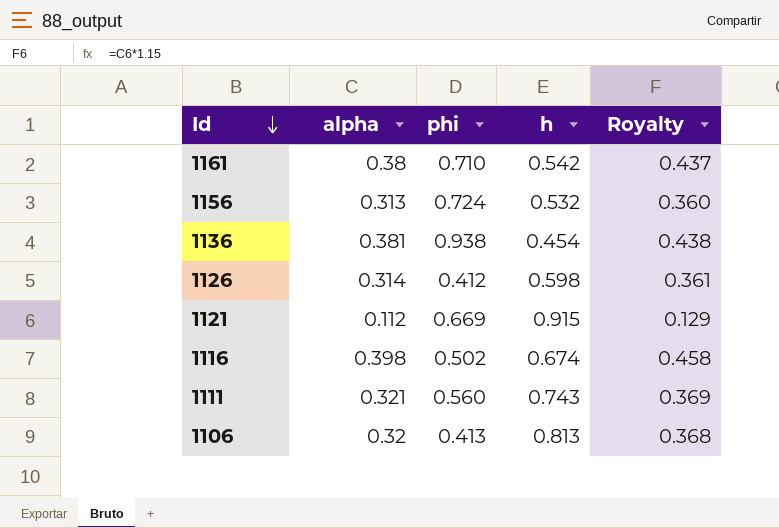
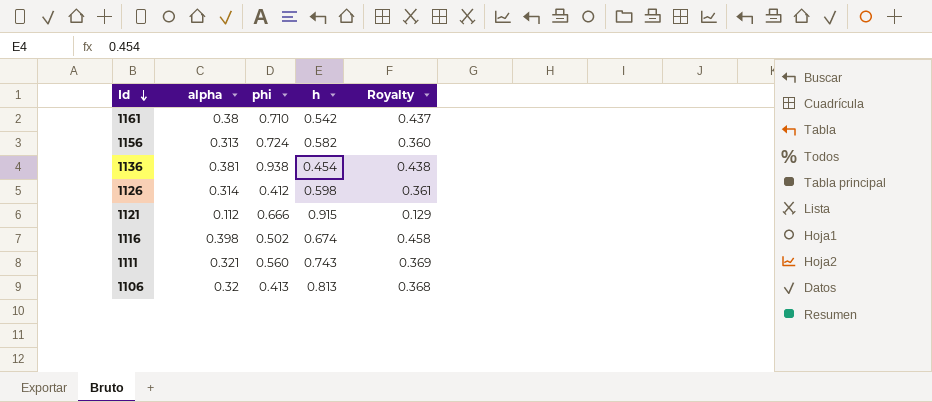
1156 | h: 0.532 -> 0.582
1121 | phi: 0.669 -> 0.666

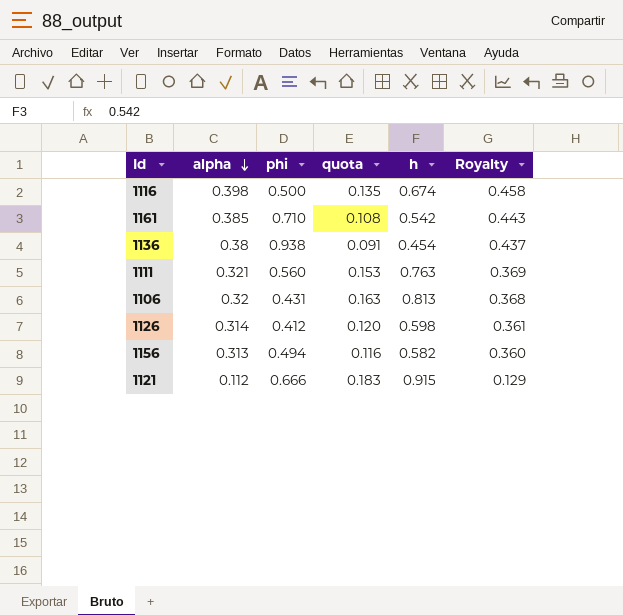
row order: Id descending -> alpha descending
column quota | formula: none -> [h] * 0.2
1116 | phi: 0.502 -> 0.500
1161 | alpha: 0.38 -> 0.385
1161 | Royalty: 0.437 -> 0.443
1136 | alpha: 0.381 -> 0.38
1136 | Royalty: 0.438 -> 0.437
1111 | h: 0.743 -> 0.763
1106 | phi: 0.413 -> 0.431
1156 | phi: 0.724 -> 0.494

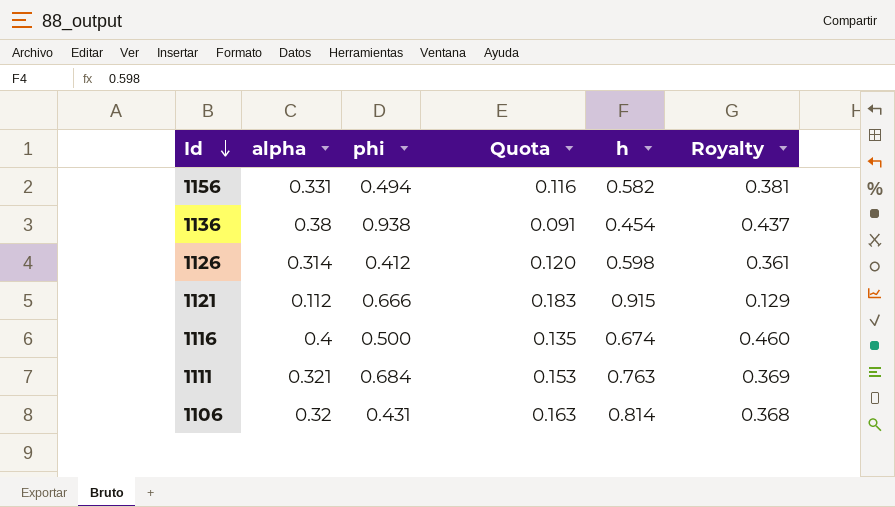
row order: alpha descending -> Id descending
column name: quota -> Quota
row 1161: 0.385 | 0.710 | 0.108 | 0.542 | 0.443 -> none
1156 | alpha: 0.313 -> 0.331
1156 | Royalty: 0.360 -> 0.381
1116 | alpha: 0.398 -> 0.4
1116 | Royalty: 0.458 -> 0.460
1111 | phi: 0.560 -> 0.684
1106 | h: 0.813 -> 0.814

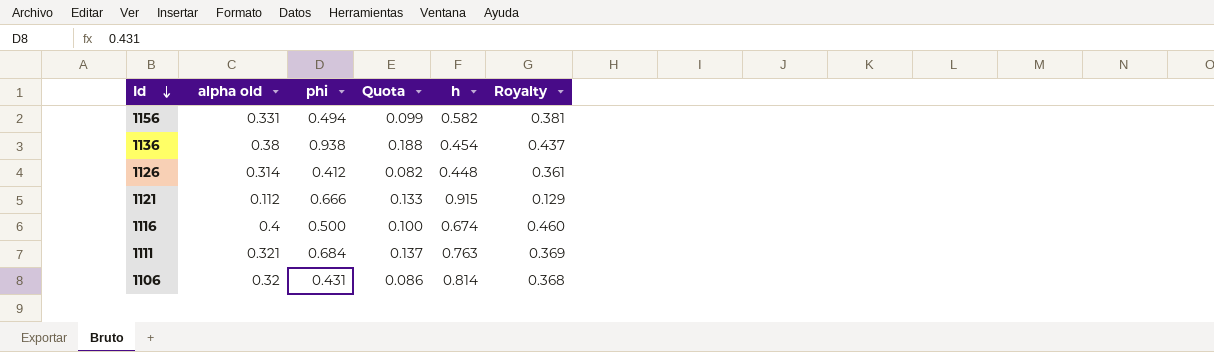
column name: alpha -> alpha old
column Quota | formula: [h] * 0.2 -> [phi] * 0.2
1126 | h: 0.598 -> 0.448

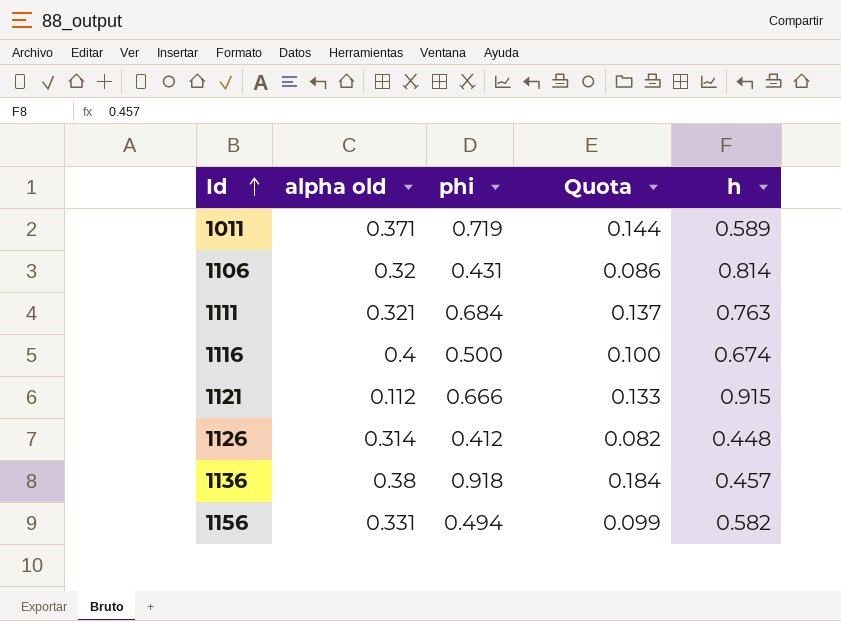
row order: Id descending -> Id ascending
column Royalty | formula: [alpha old] * 1.15 -> none
row 1011: none -> 0.371 | 0.719 | 0.144 | 0.589
1136 | phi: 0.938 -> 0.918
1136 | Quota: 0.188 -> 0.184
1136 | h: 0.454 -> 0.457

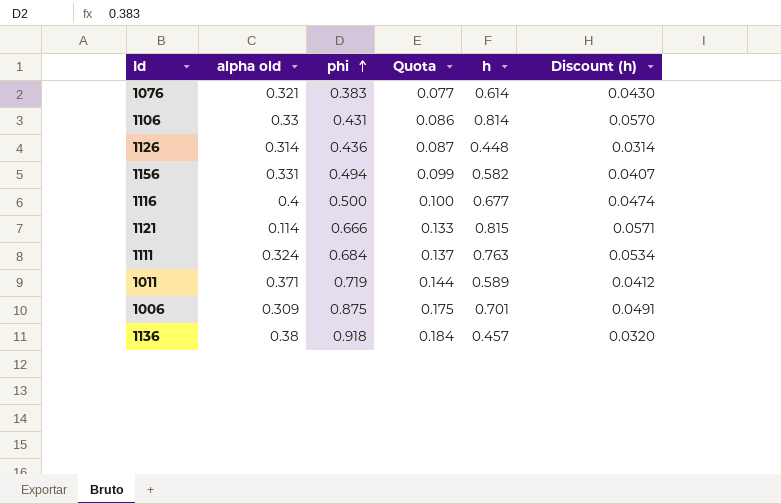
row order: Id ascending -> phi ascending
column Discount (h) | formula: none -> [h] * 0.07
row 1076: none -> 0.321 | 0.383 | 0.077 | 0.614 | 0.0430
1106 | alpha old: 0.32 -> 0.33
1126 | phi: 0.412 -> 0.436
1126 | Quota: 0.082 -> 0.087
1116 | h: 0.674 -> 0.677
1121 | alpha old: 0.112 -> 0.114
1121 | h: 0.915 -> 0.815
1111 | alpha old: 0.321 -> 0.324
row 1006: none -> 0.309 | 0.875 | 0.175 | 0.701 | 0.0491

